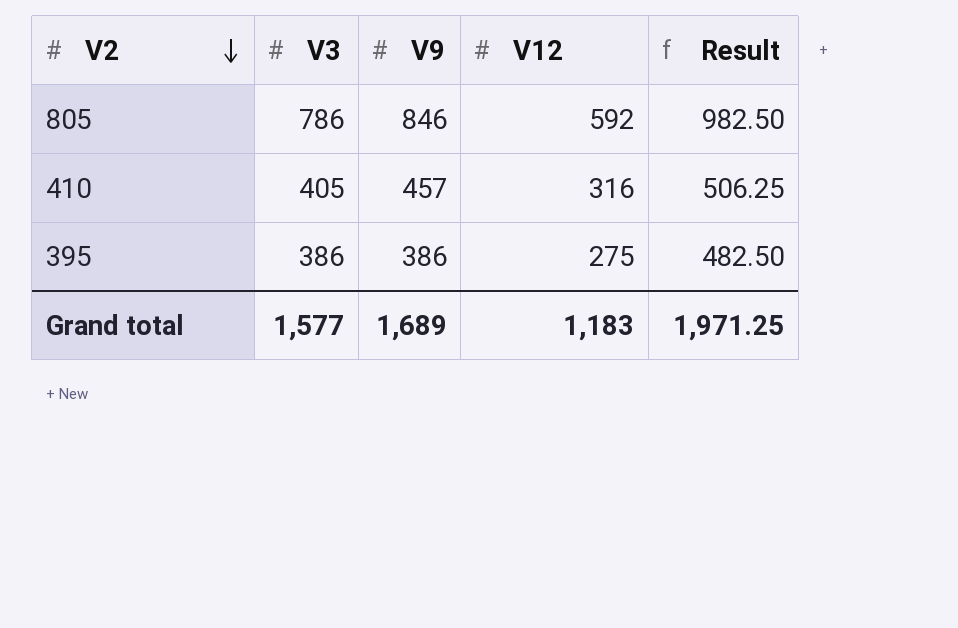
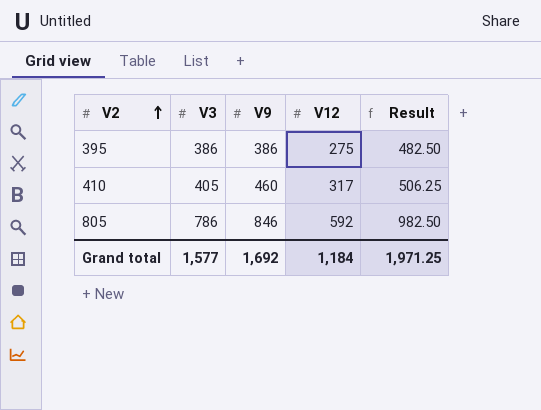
row order: V2 descending -> V2 ascending
410 | V9: 457 -> 460
410 | V12: 316 -> 317
Grand total | V9: 1,689 -> 1,692
Grand total | V12: 1,183 -> 1,184

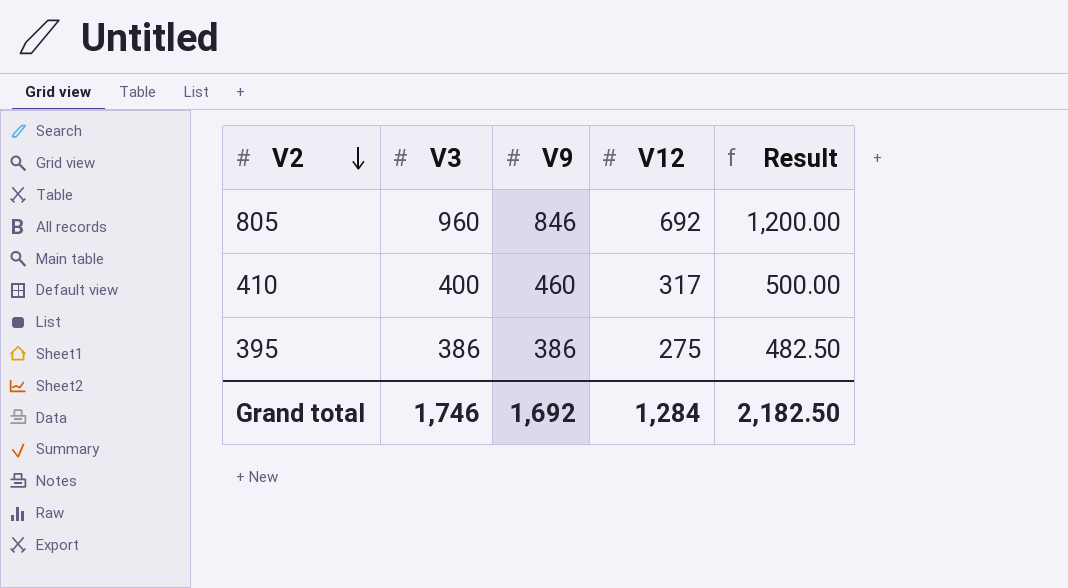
row order: V2 ascending -> V2 descending
805 | V3: 786 -> 960
805 | V12: 592 -> 692
805 | Result: 982.50 -> 1,200.00
410 | V3: 405 -> 400
410 | Result: 506.25 -> 500.00
Grand total | V3: 1,577 -> 1,746
Grand total | V12: 1,184 -> 1,284
Grand total | Result: 1,971.25 -> 2,182.50

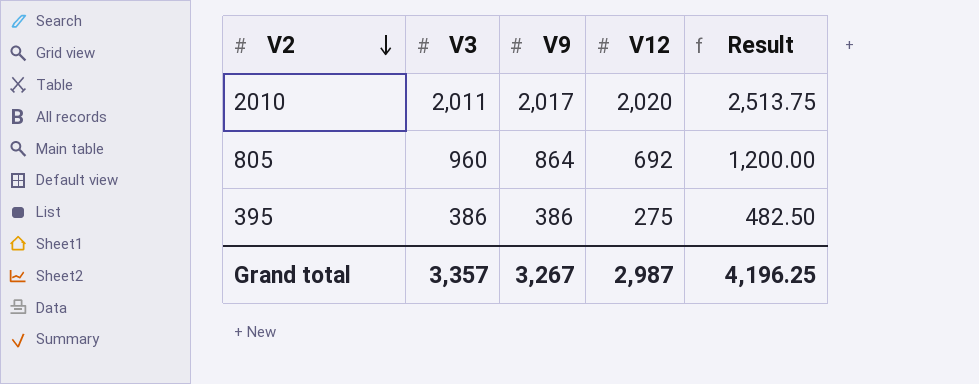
row 410: 400 | 460 | 317 | 500.00 -> none
row 2010: none -> 2,011 | 2,017 | 2,020 | 2,513.75
805 | V9: 846 -> 864
Grand total | V3: 1,746 -> 3,357
Grand total | V9: 1,692 -> 3,267
Grand total | V12: 1,284 -> 2,987
Grand total | Result: 2,182.50 -> 4,196.25

